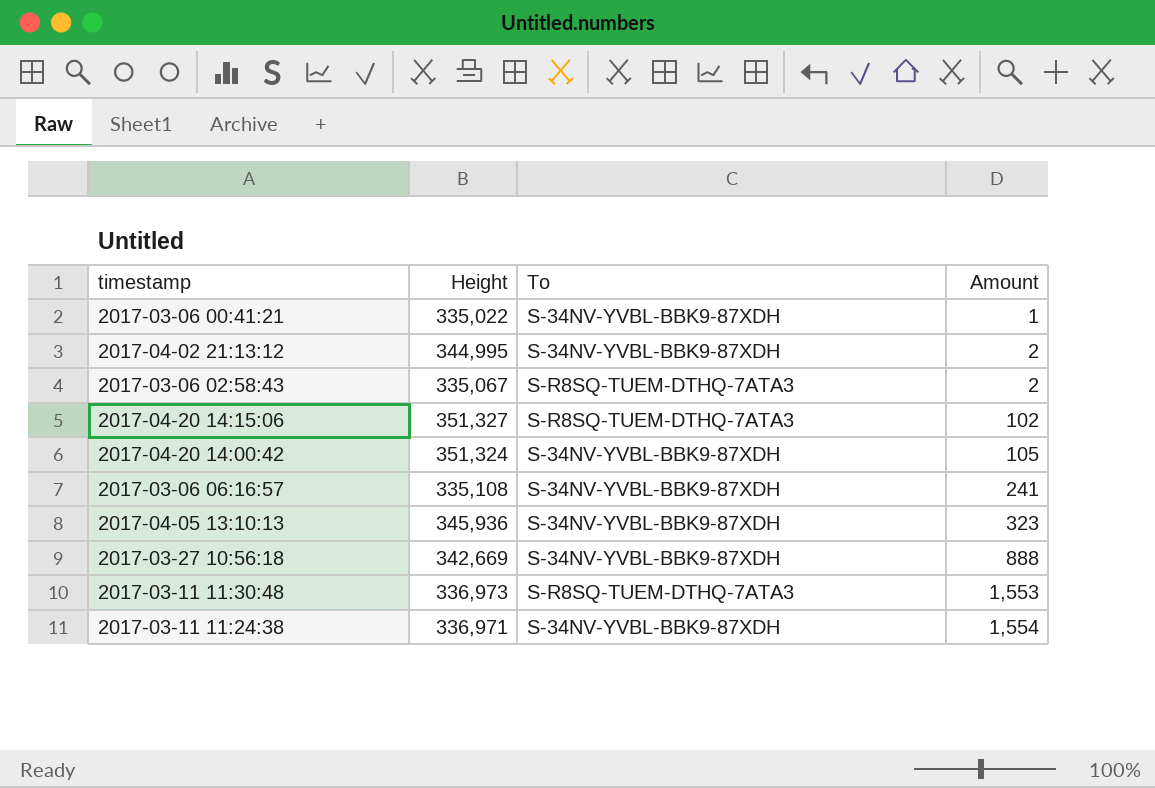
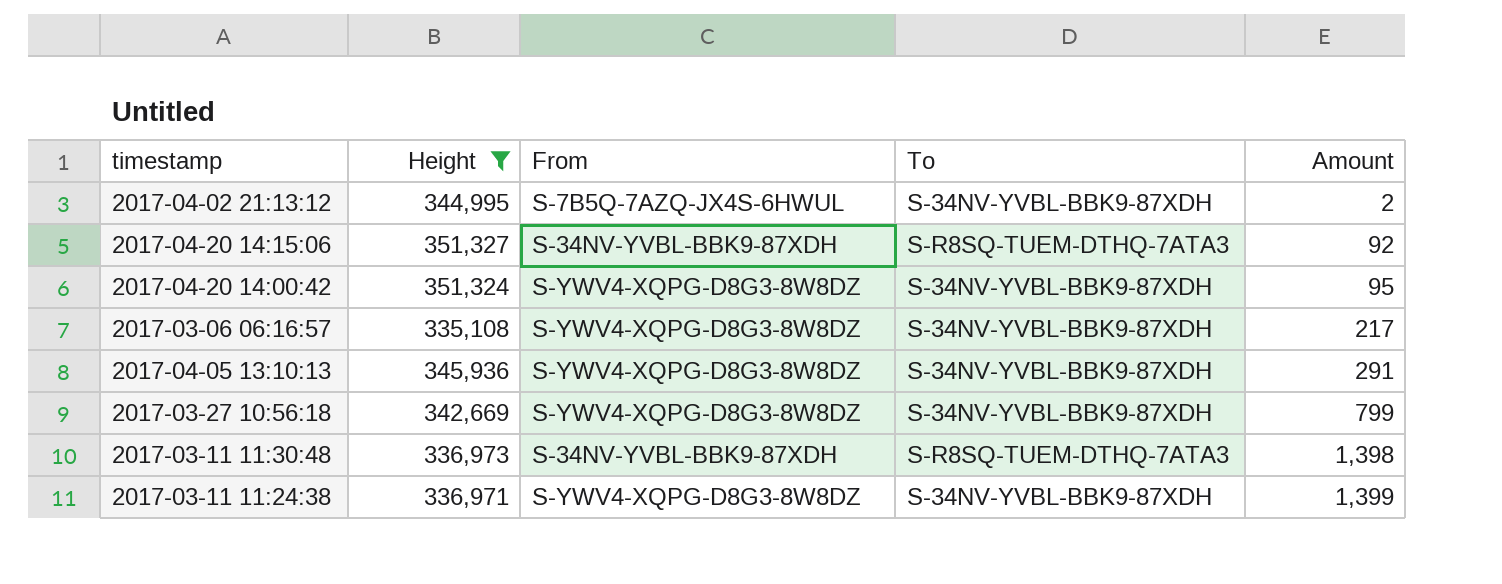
filter: none -> Height >= 335,108
column From | position: none -> 3
2017-04-20 14:15:06 | Amount: 102 -> 92
2017-04-20 14:00:42 | Amount: 105 -> 95
2017-03-06 06:16:57 | Amount: 241 -> 217
2017-04-05 13:10:13 | Amount: 323 -> 291
2017-03-27 10:56:18 | Amount: 888 -> 799
2017-03-11 11:30:48 | Amount: 1,553 -> 1,398
2017-03-11 11:24:38 | Amount: 1,554 -> 1,399

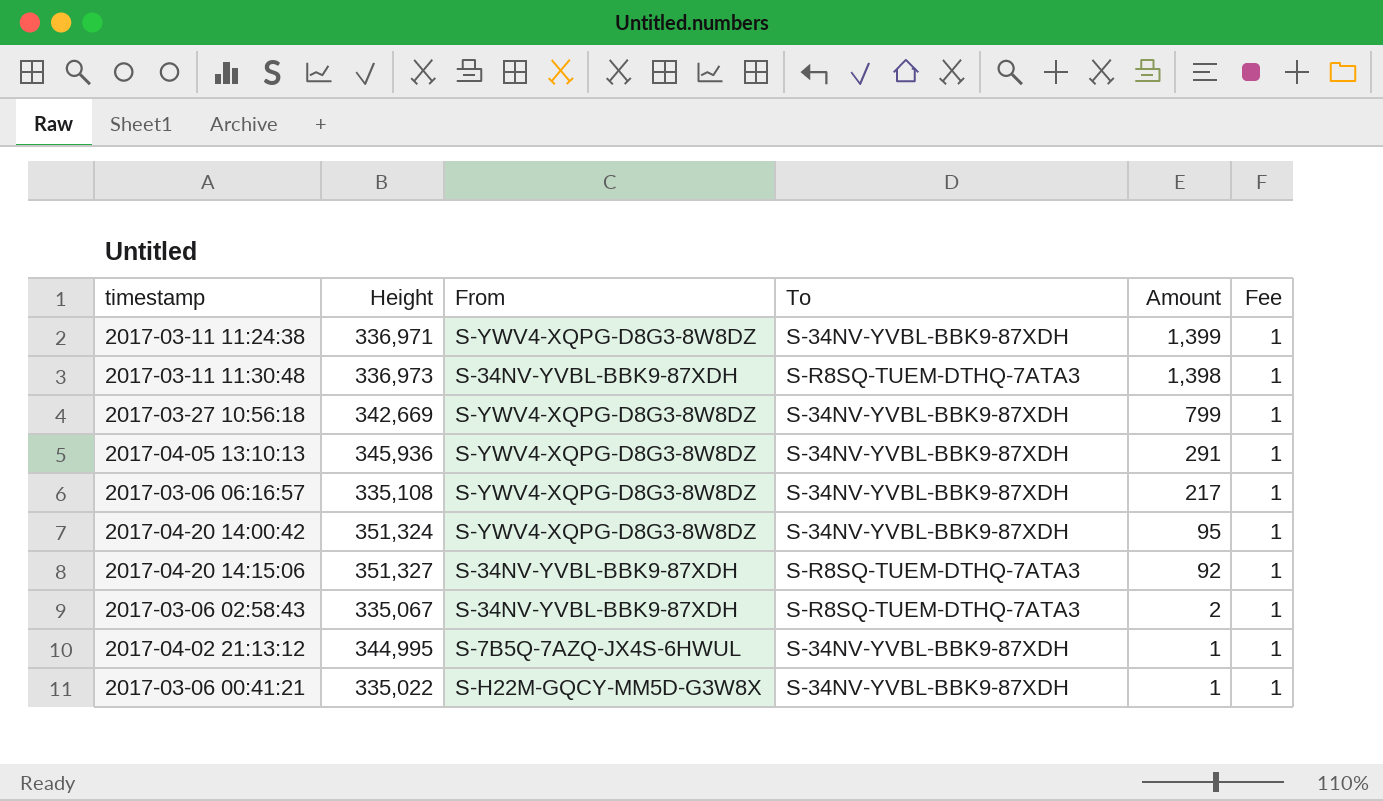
filter: Height >= 335,108 -> none
row order: Amount ascending -> Amount descending
column Fee | position: none -> 6
2017-04-02 21:13:12 | Amount: 2 -> 1

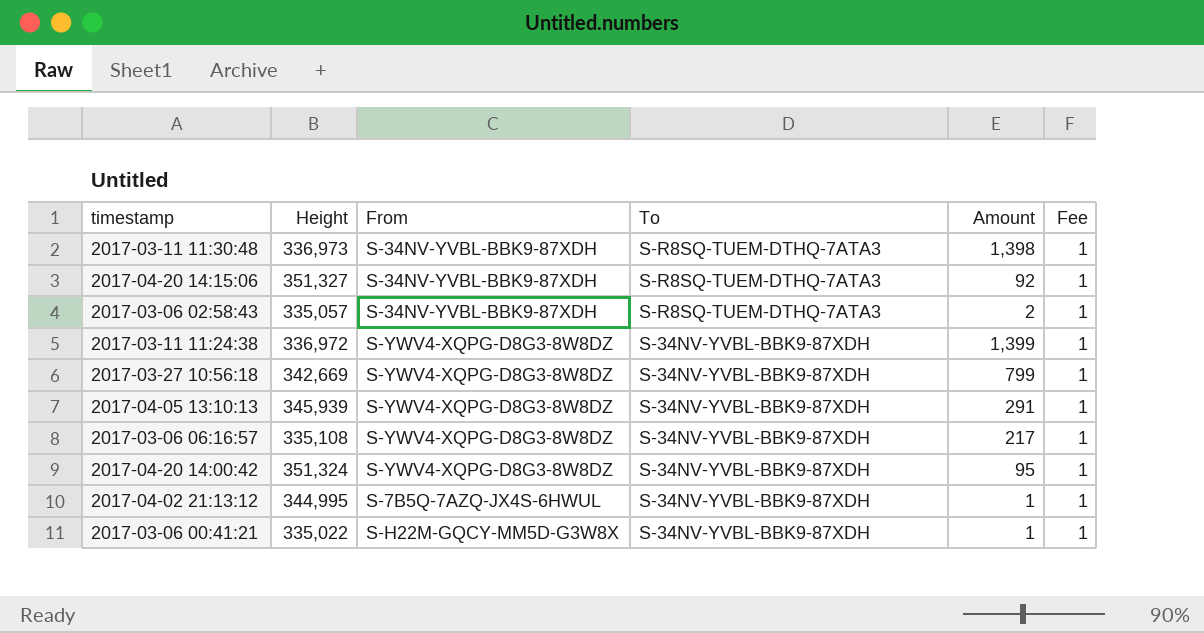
row order: Amount descending -> To descending
2017-03-06 02:58:43 | Height: 335,067 -> 335,057
2017-03-11 11:24:38 | Height: 336,971 -> 336,972
2017-04-05 13:10:13 | Height: 345,936 -> 345,939

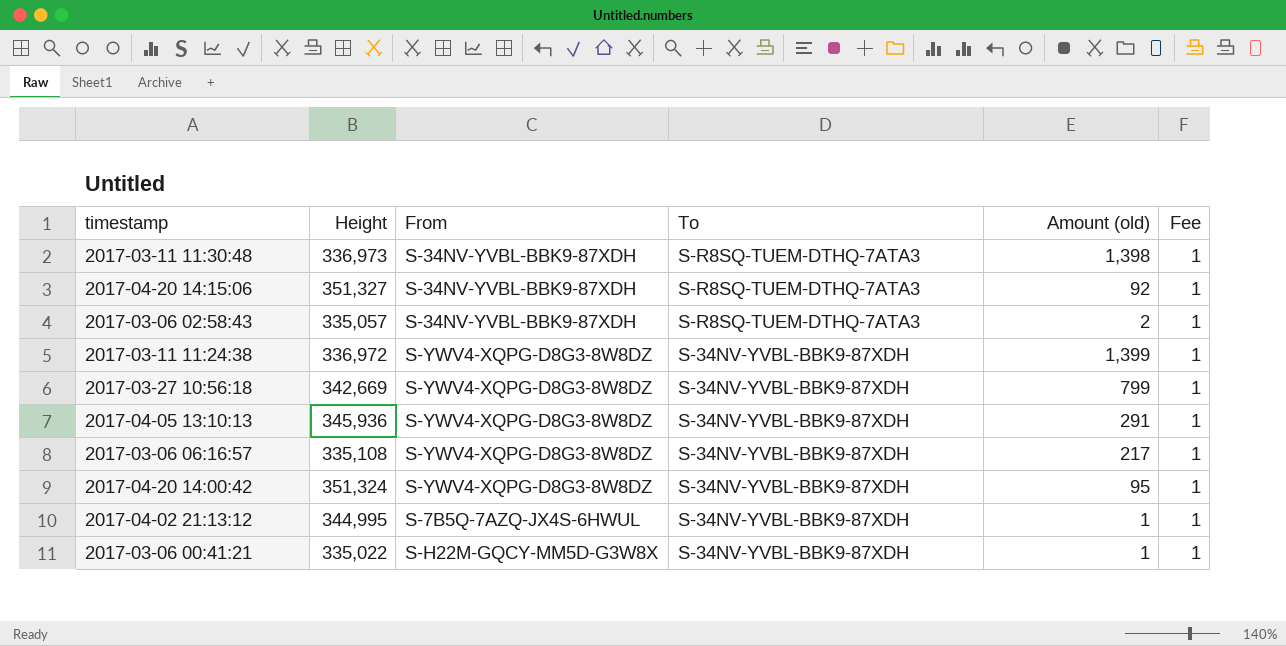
column name: Amount -> Amount (old)
2017-04-05 13:10:13 | Height: 345,939 -> 345,936

